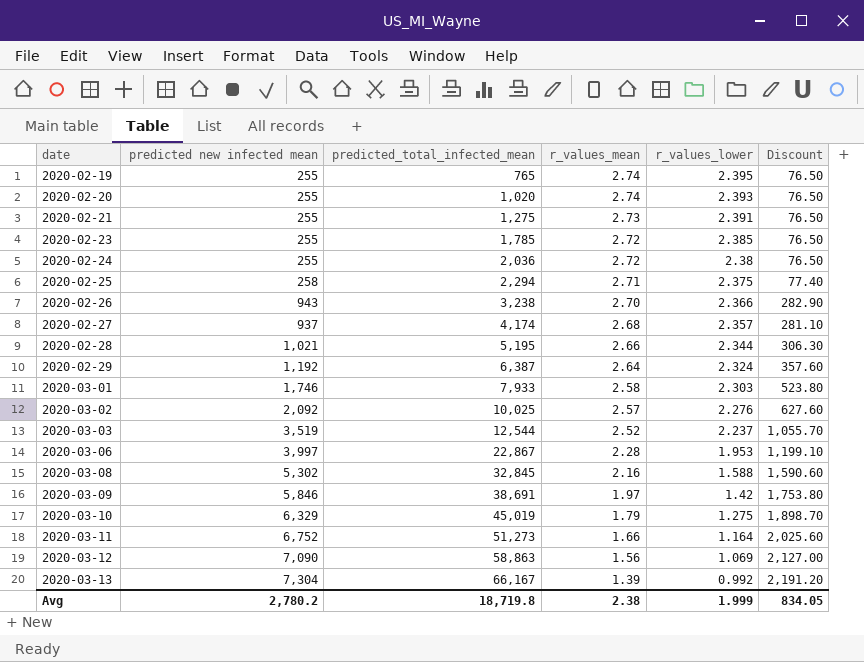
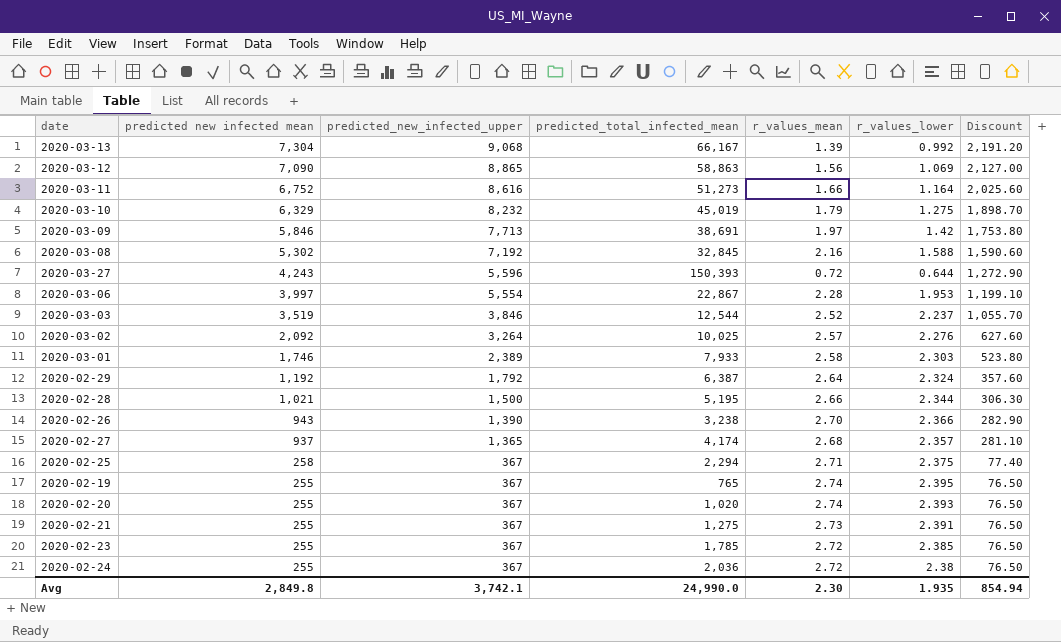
row order: date ascending -> predicted new infected mean descending
column predicted_new_infected_upper | position: none -> 3
row 2020-03-27: none -> 4,243 | 5,596 | 150,393 | 0.72 | 0.644 | 1,272.90
Avg | predicted new infected mean: 2,780.2 -> 2,849.8
Avg | predicted_total_infected_mean: 18,719.8 -> 24,990.0
Avg | r_values_mean: 2.38 -> 2.30
Avg | r_values_lower: 1.999 -> 1.935
Avg | Discount: 834.05 -> 854.94

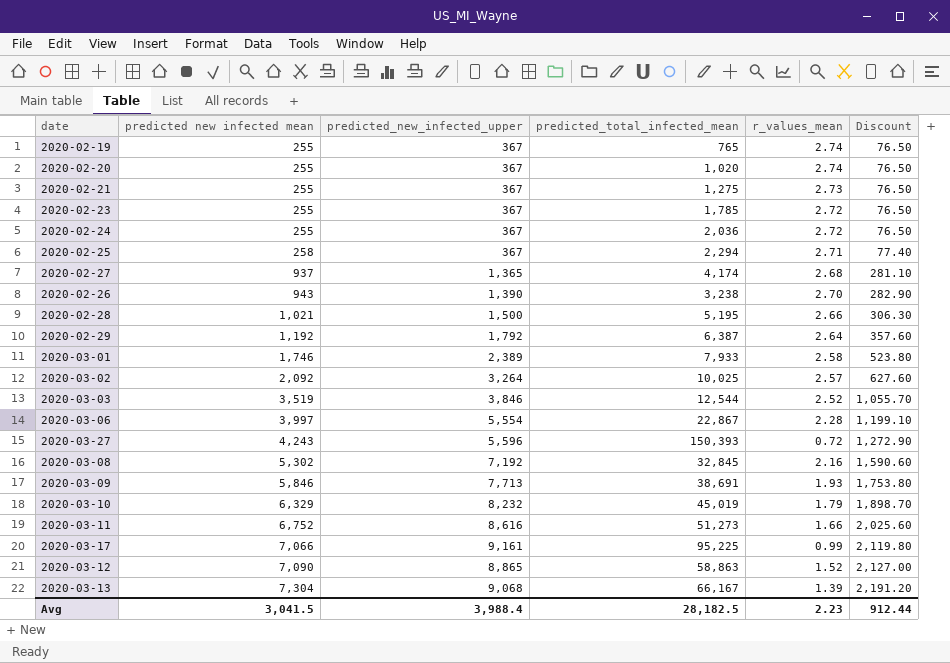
row order: predicted new infected mean descending -> predicted new infected mean ascending
column r_values_lower | position: 6 -> none
2020-03-09 | r_values_mean: 1.97 -> 1.93
row 2020-03-17: none -> 7,066 | 9,161 | 95,225 | 0.99 | 2,119.80
2020-03-12 | r_values_mean: 1.56 -> 1.52
Avg | predicted new infected mean: 2,849.8 -> 3,041.5
Avg | predicted_new_infected_upper: 3,742.1 -> 3,988.4
Avg | predicted_total_infected_mean: 24,990.0 -> 28,182.5
Avg | r_values_mean: 2.30 -> 2.23
Avg | Discount: 854.94 -> 912.44

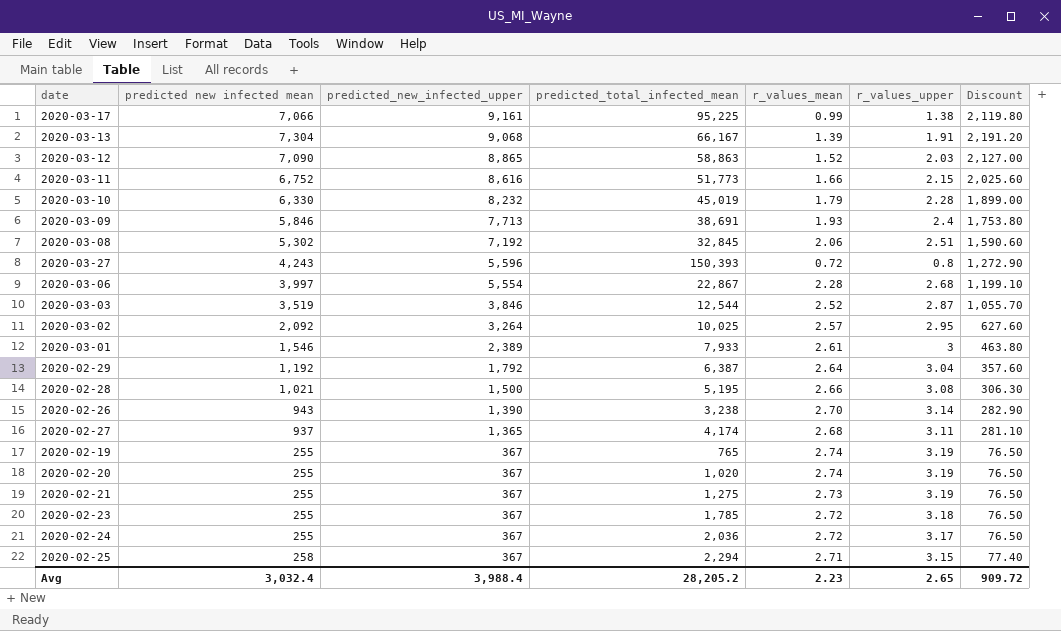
row order: predicted new infected mean ascending -> predicted_new_infected_upper descending
column r_values_upper | position: none -> 6
2020-03-11 | predicted_total_infected_mean: 51,273 -> 51,773
2020-03-10 | predicted new infected mean: 6,329 -> 6,330
2020-03-10 | Discount: 1,898.70 -> 1,899.00
2020-03-08 | r_values_mean: 2.16 -> 2.06
2020-03-01 | predicted new infected mean: 1,746 -> 1,546
2020-03-01 | r_values_mean: 2.58 -> 2.61
2020-03-01 | Discount: 523.80 -> 463.80
Avg | predicted new infected mean: 3,041.5 -> 3,032.4
Avg | predicted_total_infected_mean: 28,182.5 -> 28,205.2
Avg | Discount: 912.44 -> 909.72

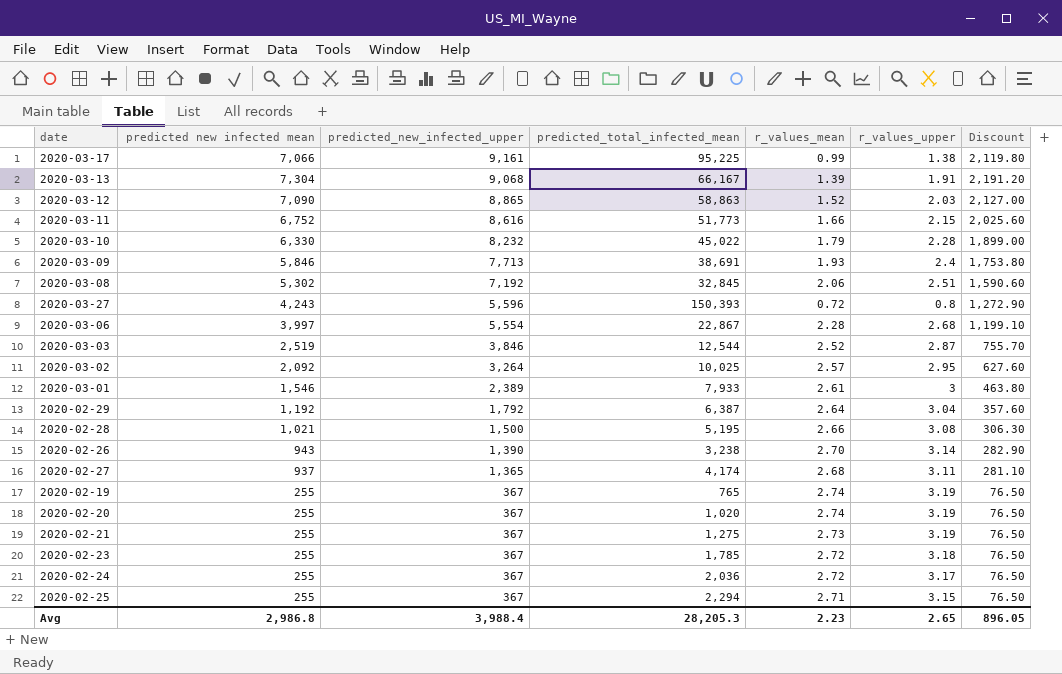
2020-03-10 | predicted_total_infected_mean: 45,019 -> 45,022
2020-03-03 | predicted new infected mean: 3,519 -> 2,519
2020-03-03 | Discount: 1,055.70 -> 755.70
2020-02-25 | predicted new infected mean: 258 -> 255
2020-02-25 | Discount: 77.40 -> 76.50
Avg | predicted new infected mean: 3,032.4 -> 2,986.8
Avg | predicted_total_infected_mean: 28,205.2 -> 28,205.3
Avg | Discount: 909.72 -> 896.05

